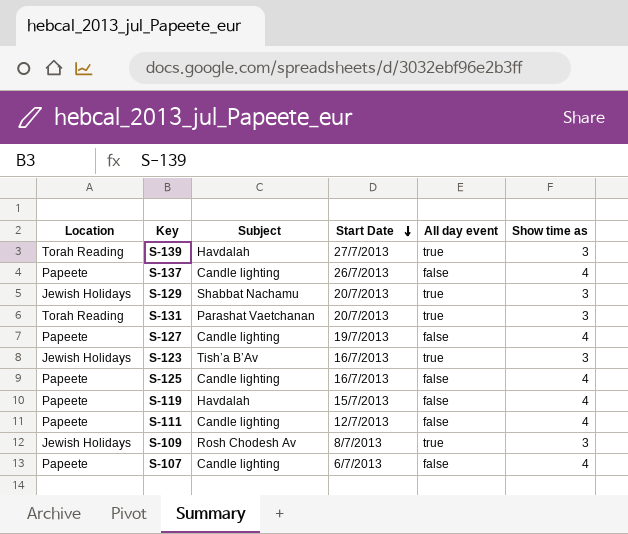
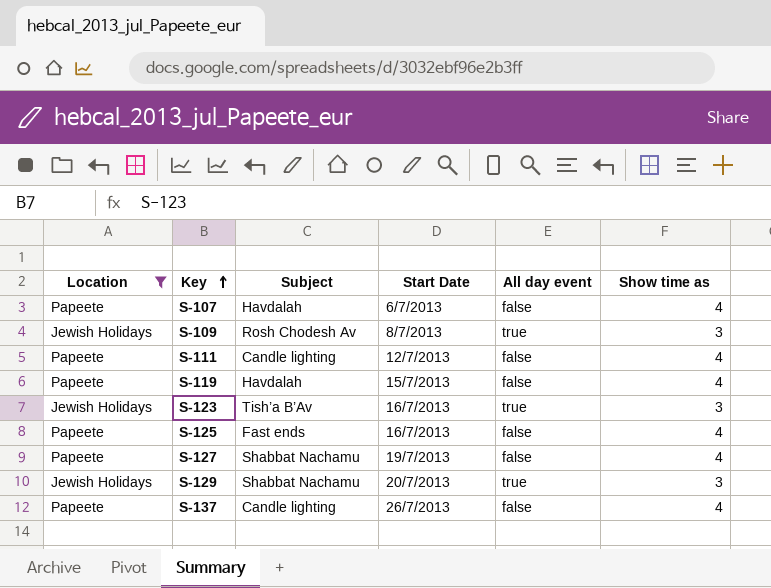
filter: none -> Location != Torah Reading
row order: Start Date descending -> Key ascending
S-107 | Subject: Candle lighting -> Havdalah
S-125 | Subject: Candle lighting -> Fast ends
S-127 | Subject: Candle lighting -> Shabbat Nachamu

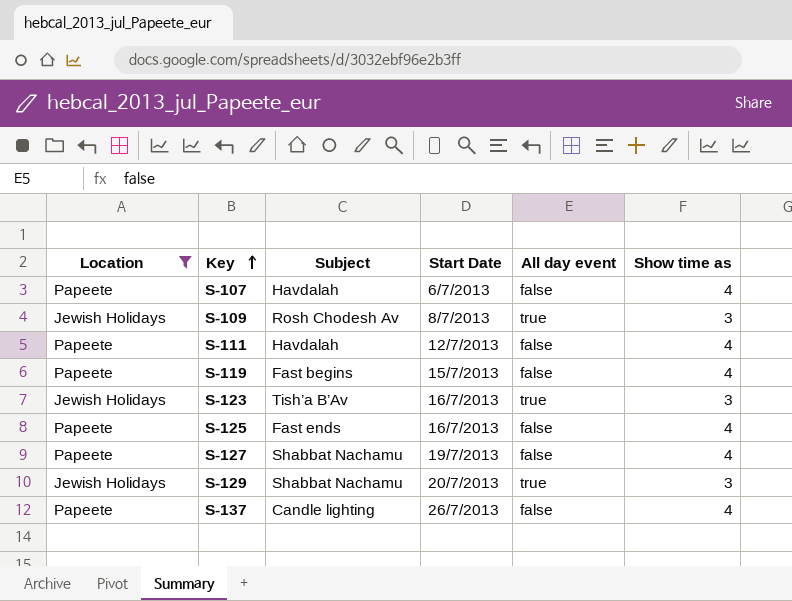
S-111 | Subject: Candle lighting -> Havdalah
S-119 | Subject: Havdalah -> Fast begins

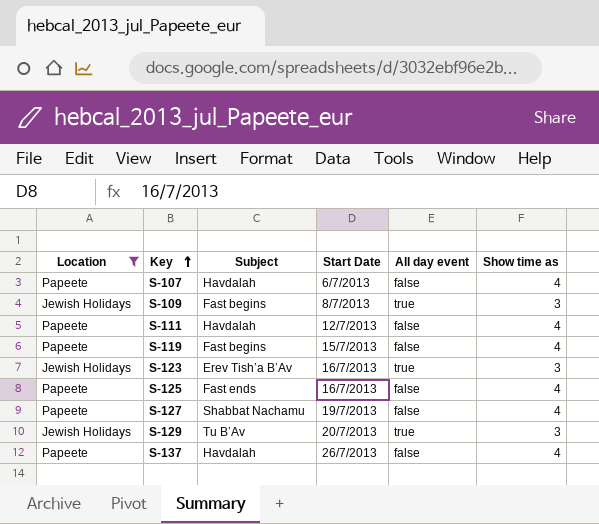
S-109 | Subject: Rosh Chodesh Av -> Fast begins
S-123 | Subject: Tish’a B’Av -> Erev Tish’a B’Av
S-129 | Subject: Shabbat Nachamu -> Tu B’Av
S-137 | Subject: Candle lighting -> Havdalah

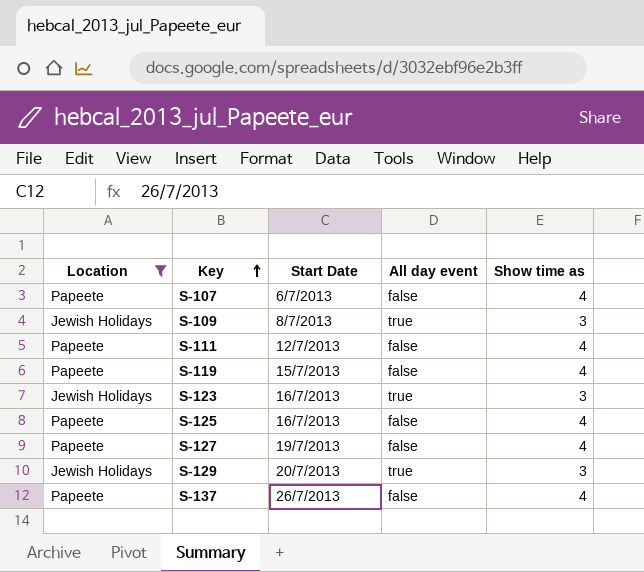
column Subject | position: 3 -> none

